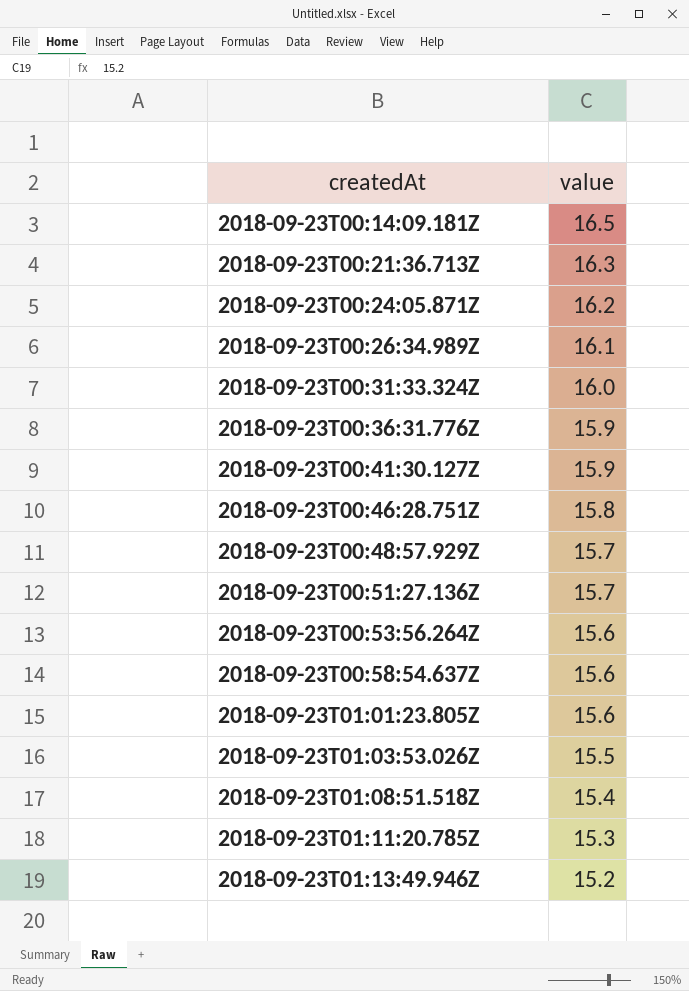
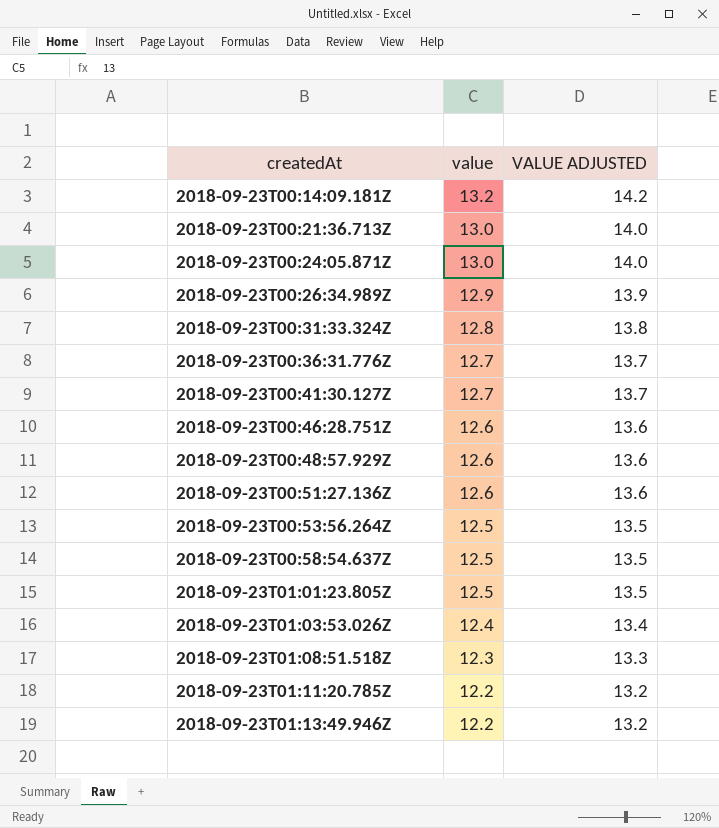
column VALUE ADJUSTED | formula: none -> [value] + 1
2018-09-23T00:14:09.181Z | value: 16.5 -> 13.2
2018-09-23T00:21:36.713Z | value: 16.3 -> 13.0
2018-09-23T00:24:05.871Z | value: 16.2 -> 13.0
2018-09-23T00:26:34.989Z | value: 16.1 -> 12.9
2018-09-23T00:31:33.324Z | value: 16.0 -> 12.8
2018-09-23T00:36:31.776Z | value: 15.9 -> 12.7
2018-09-23T00:41:30.127Z | value: 15.9 -> 12.7
2018-09-23T00:46:28.751Z | value: 15.8 -> 12.6
2018-09-23T00:48:57.929Z | value: 15.7 -> 12.6
2018-09-23T00:51:27.136Z | value: 15.7 -> 12.6
2018-09-23T00:53:56.264Z | value: 15.6 -> 12.5
2018-09-23T00:58:54.637Z | value: 15.6 -> 12.5
2018-09-23T01:01:23.805Z | value: 15.6 -> 12.5
2018-09-23T01:03:53.026Z | value: 15.5 -> 12.4
2018-09-23T01:08:51.518Z | value: 15.4 -> 12.3
2018-09-23T01:11:20.785Z | value: 15.3 -> 12.2
2018-09-23T01:13:49.946Z | value: 15.2 -> 12.2

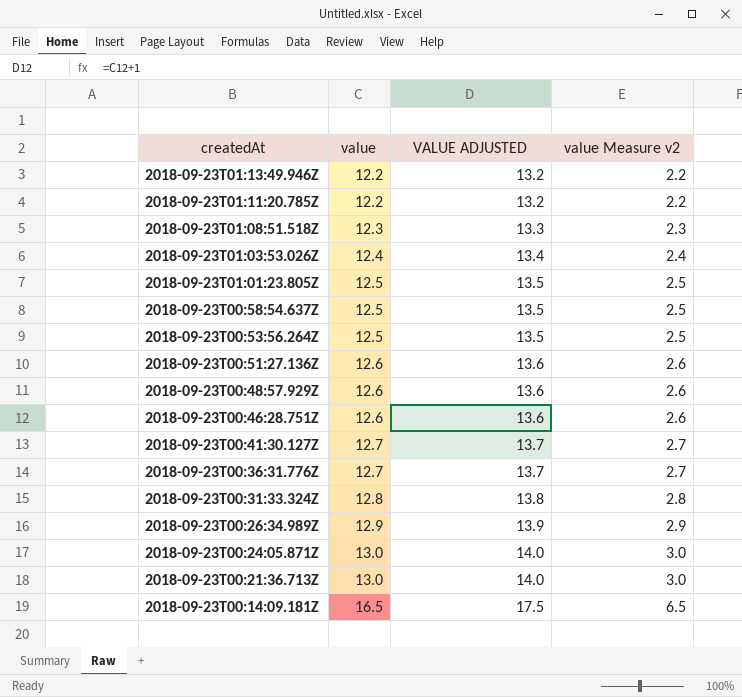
row order: createdAt ascending -> createdAt descending
column value Measure v2 | formula: none -> [value] - 10
2018-09-23T00:14:09.181Z | value: 13.2 -> 16.5
2018-09-23T00:14:09.181Z | VALUE ADJUSTED: 14.2 -> 17.5

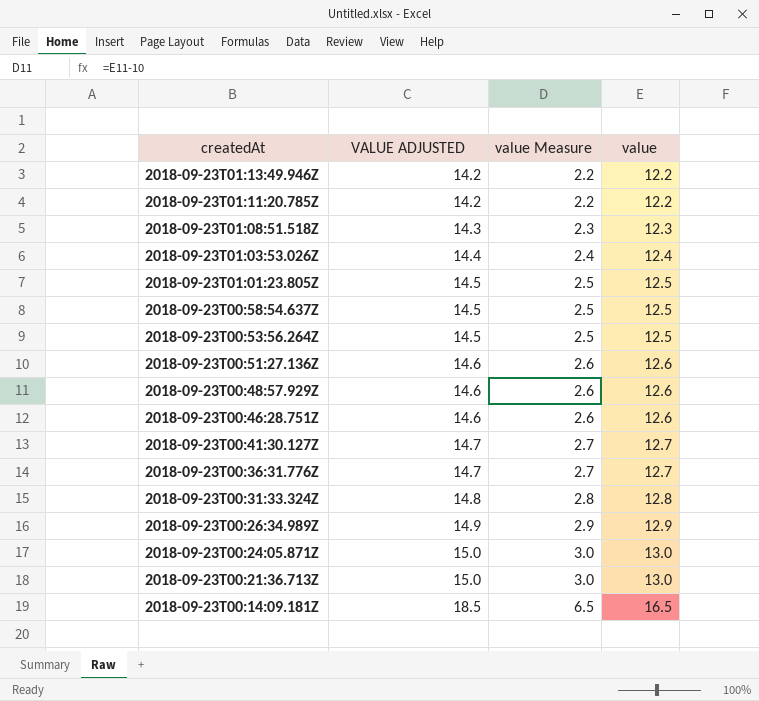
column VALUE ADJUSTED | formula: [value] + 1 -> [value] + 2
column name: value Measure v2 -> value Measure
column value | position: 2 -> 4

